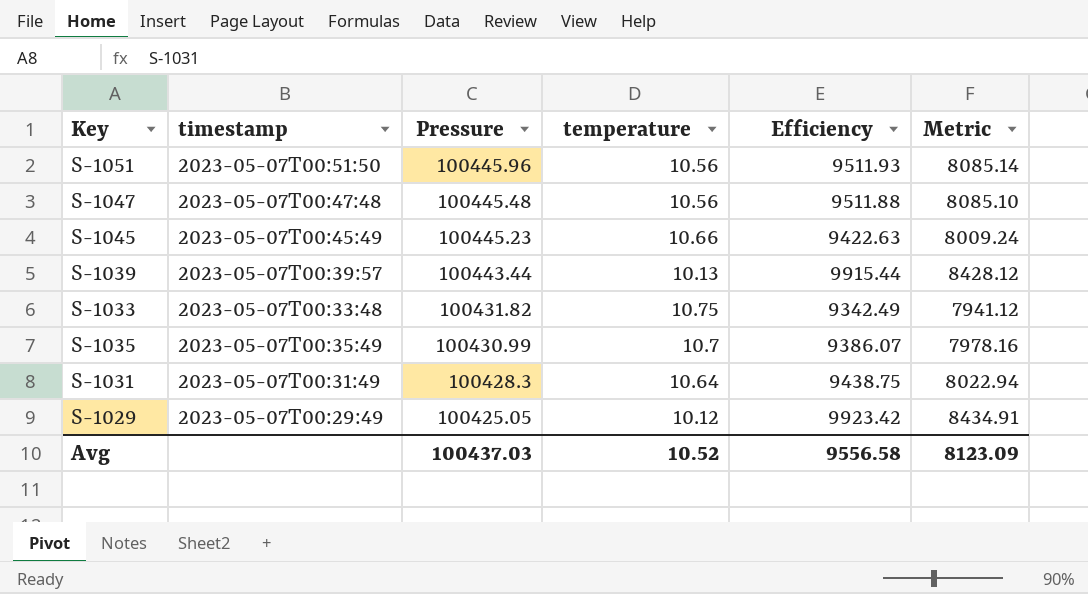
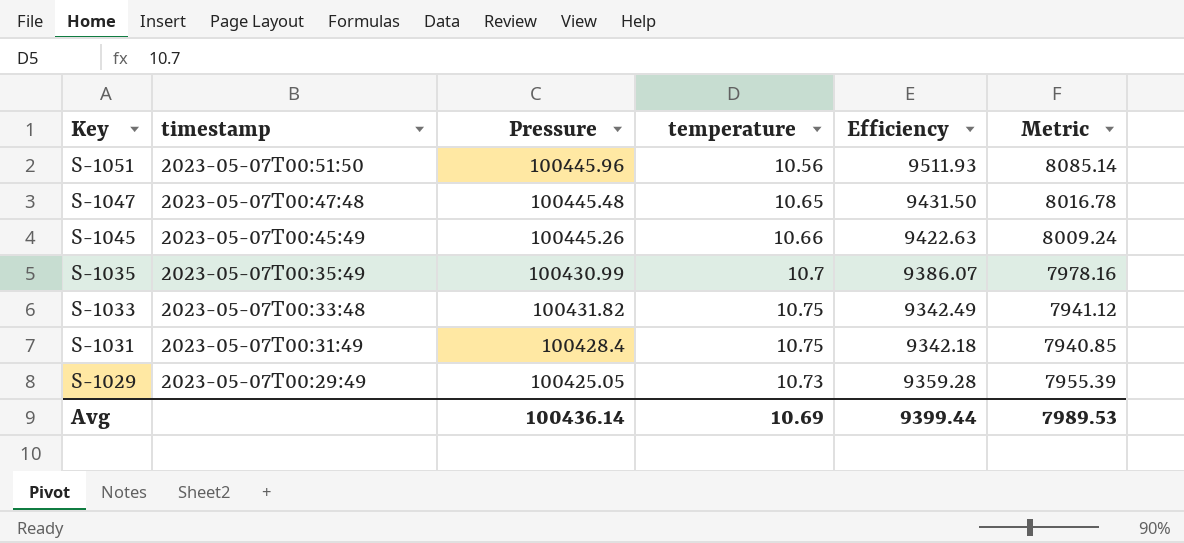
row order: Pressure descending -> Key descending
row S-1039: 2023-05-07T00:39:57 | 100443.44 | 10.13 | 9915.44 | 8428.12 -> none
S-1047 | temperature: 10.56 -> 10.65
S-1047 | Efficiency: 9511.88 -> 9431.50
S-1047 | Metric: 8085.10 -> 8016.78
S-1045 | Pressure: 100445.23 -> 100445.26
S-1031 | Pressure: 100428.3 -> 100428.4
S-1031 | temperature: 10.64 -> 10.75
S-1031 | Efficiency: 9438.75 -> 9342.18
S-1031 | Metric: 8022.94 -> 7940.85
S-1029 | temperature: 10.12 -> 10.73
S-1029 | Efficiency: 9923.42 -> 9359.28
S-1029 | Metric: 8434.91 -> 7955.39
Avg | Pressure: 100437.03 -> 100436.14
Avg | temperature: 10.52 -> 10.69
Avg | Efficiency: 9556.58 -> 9399.44
Avg | Metric: 8123.09 -> 7989.53

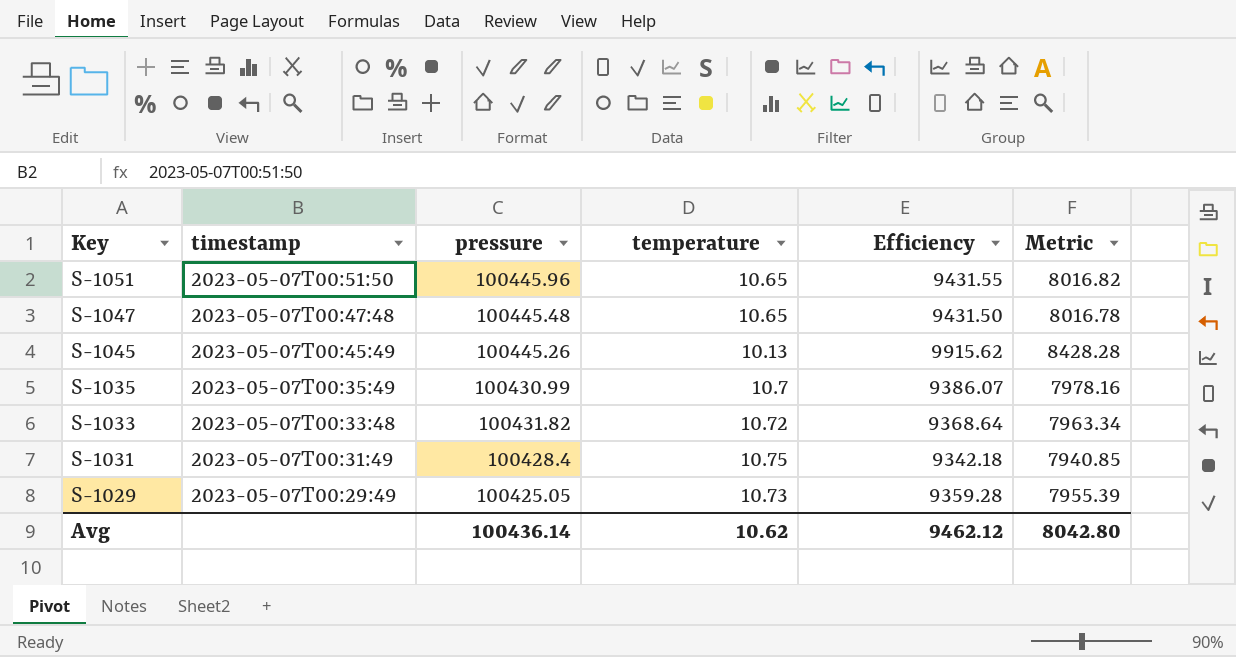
column name: Pressure -> pressure
S-1051 | temperature: 10.56 -> 10.65
S-1051 | Efficiency: 9511.93 -> 9431.55
S-1051 | Metric: 8085.14 -> 8016.82
S-1045 | temperature: 10.66 -> 10.13
S-1045 | Efficiency: 9422.63 -> 9915.62
S-1045 | Metric: 8009.24 -> 8428.28
S-1033 | temperature: 10.75 -> 10.72
S-1033 | Efficiency: 9342.49 -> 9368.64
S-1033 | Metric: 7941.12 -> 7963.34
Avg | temperature: 10.69 -> 10.62
Avg | Efficiency: 9399.44 -> 9462.12
Avg | Metric: 7989.53 -> 8042.80

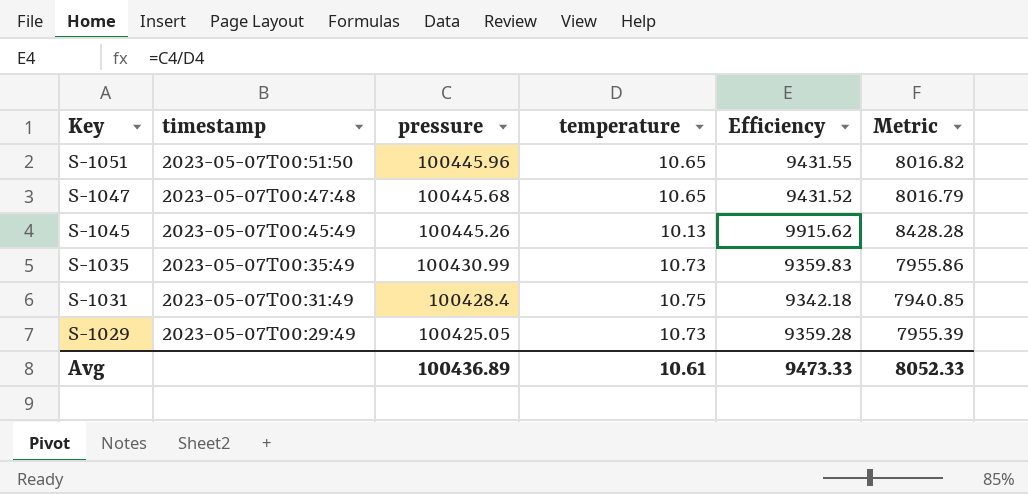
row S-1033: 2023-05-07T00:33:48 | 100431.82 | 10.72 | 9368.64 | 7963.34 -> none
S-1047 | pressure: 100445.48 -> 100445.68
S-1047 | Efficiency: 9431.50 -> 9431.52
S-1047 | Metric: 8016.78 -> 8016.79
S-1035 | temperature: 10.7 -> 10.73
S-1035 | Efficiency: 9386.07 -> 9359.83
S-1035 | Metric: 7978.16 -> 7955.86
Avg | pressure: 100436.14 -> 100436.89
Avg | temperature: 10.62 -> 10.61
Avg | Efficiency: 9462.12 -> 9473.33
Avg | Metric: 8042.80 -> 8052.33

